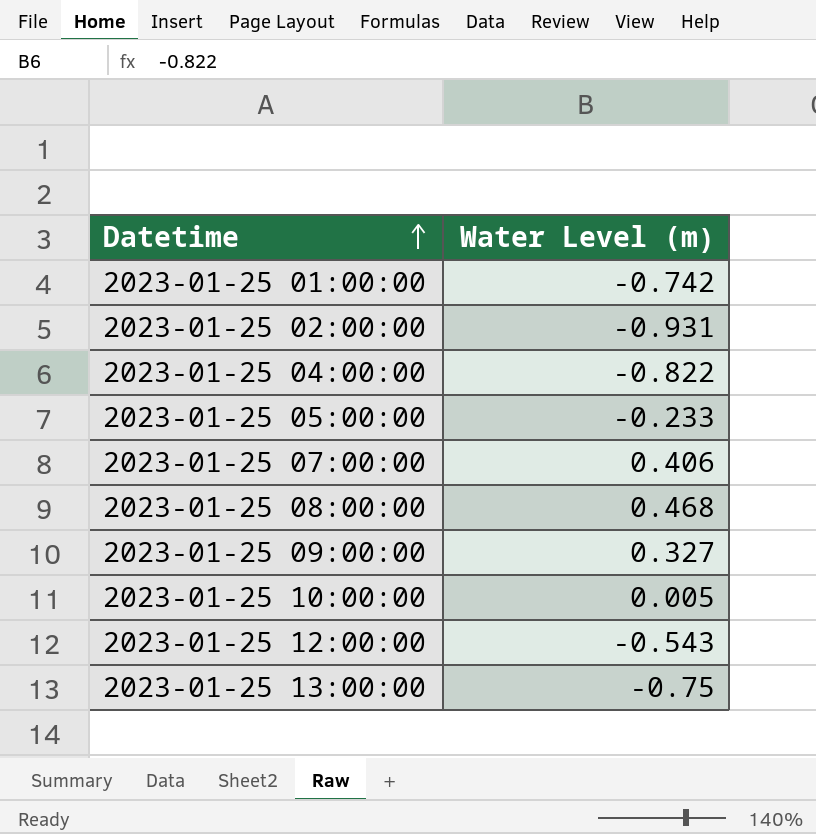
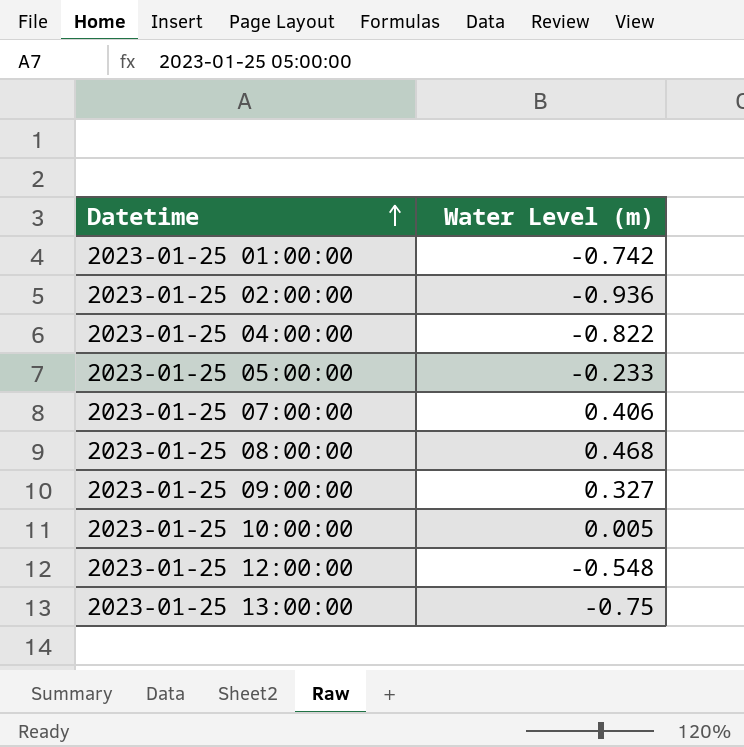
2023-01-25 02:00:00 | Water Level (m): -0.931 -> -0.936
2023-01-25 12:00:00 | Water Level (m): -0.543 -> -0.548

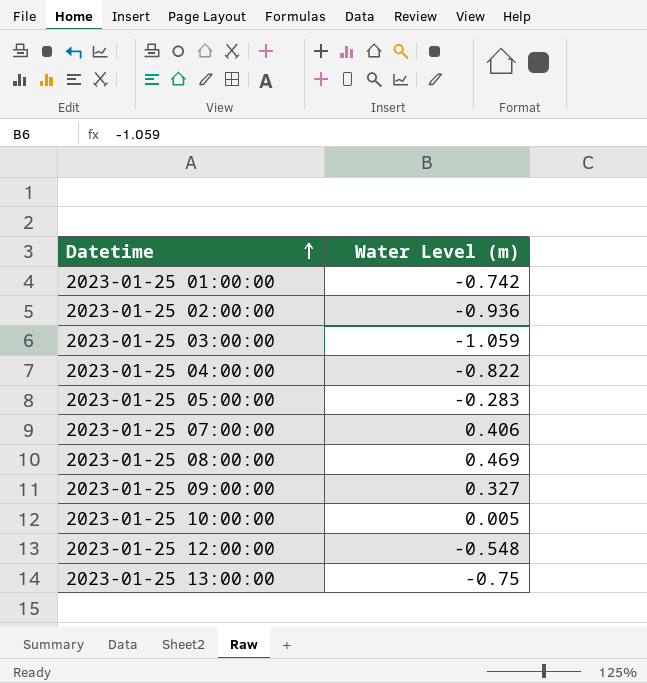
row 2023-01-25 03:00:00: none -> -1.059
2023-01-25 05:00:00 | Water Level (m): -0.233 -> -0.283
2023-01-25 08:00:00 | Water Level (m): 0.468 -> 0.469

